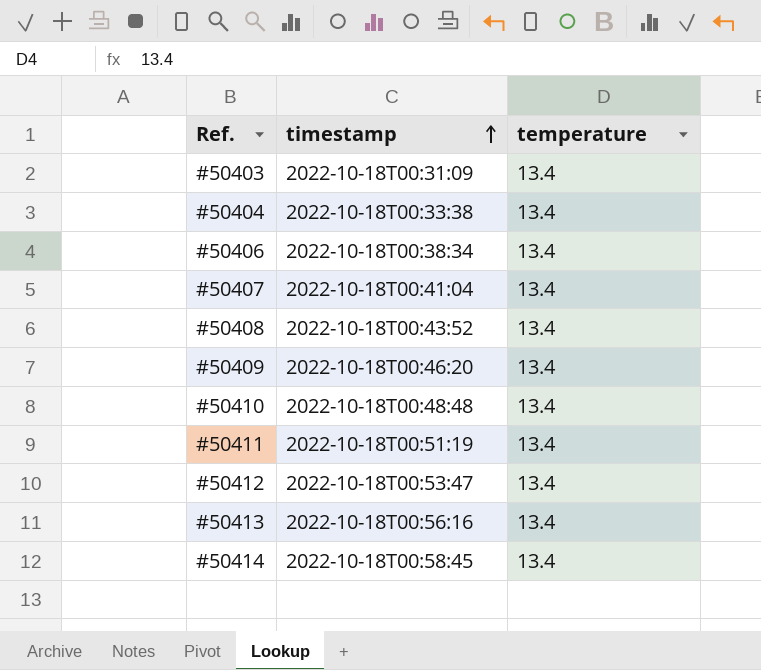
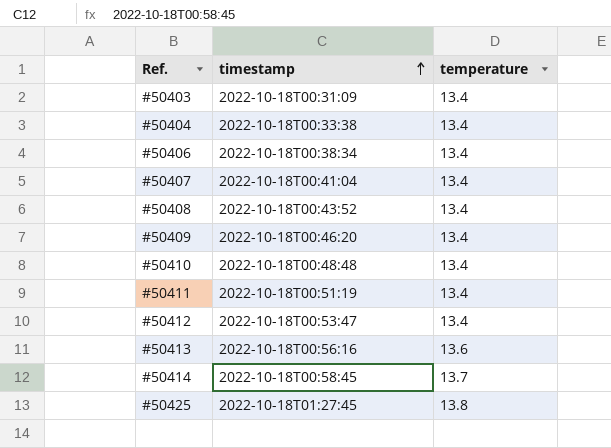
#50413 | temperature: 13.4 -> 13.6
#50414 | temperature: 13.4 -> 13.7
row #50425: none -> 2022-10-18T01:27:45 | 13.8

